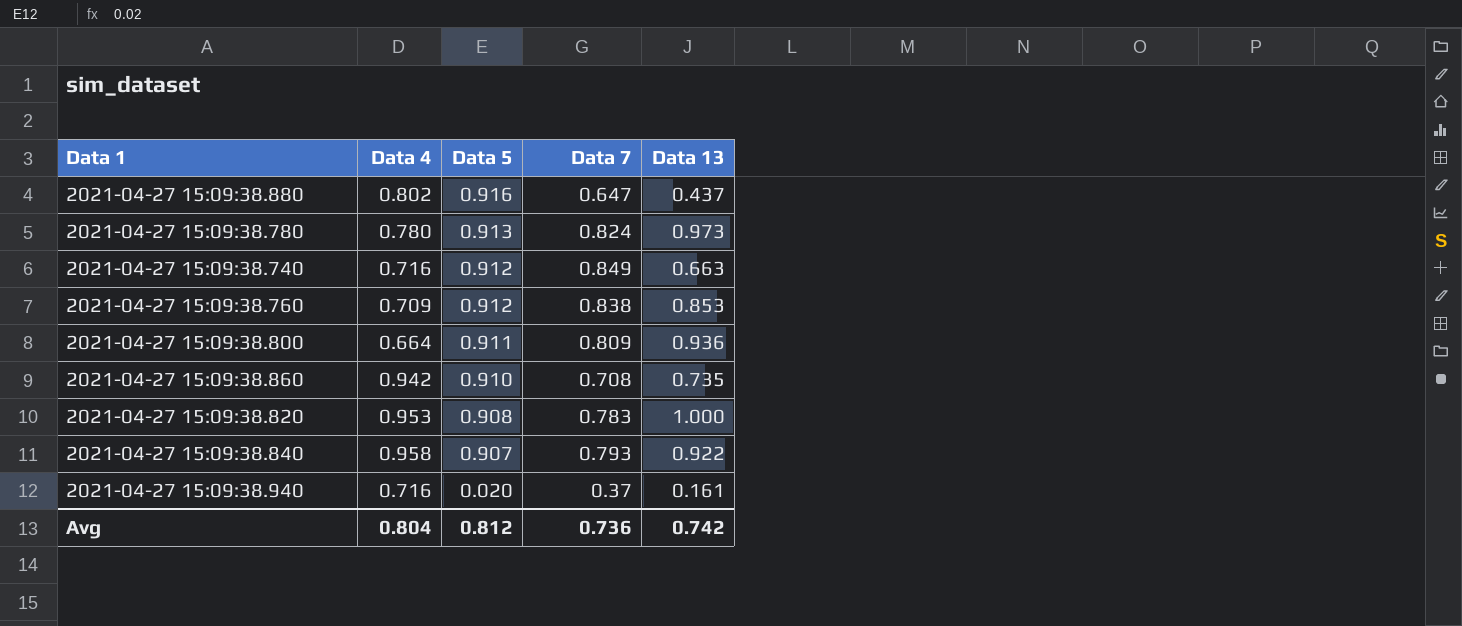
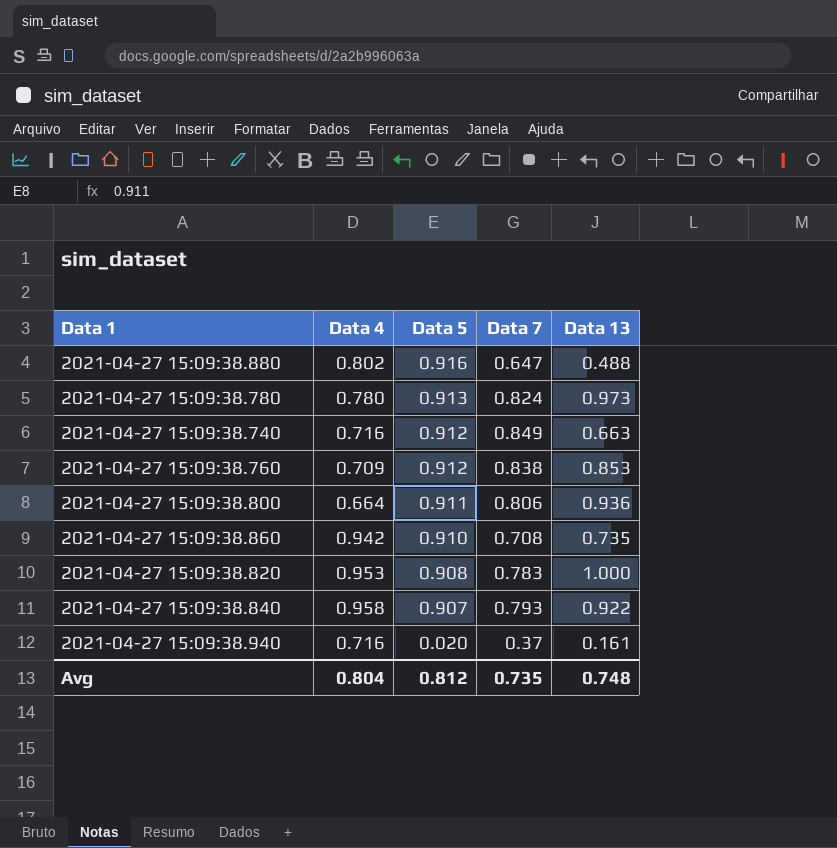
2021-04-27 15:09:38.880 | Data 13: 0.437 -> 0.488
2021-04-27 15:09:38.800 | Data 7: 0.809 -> 0.806
Avg | Data 7: 0.736 -> 0.735
Avg | Data 13: 0.742 -> 0.748

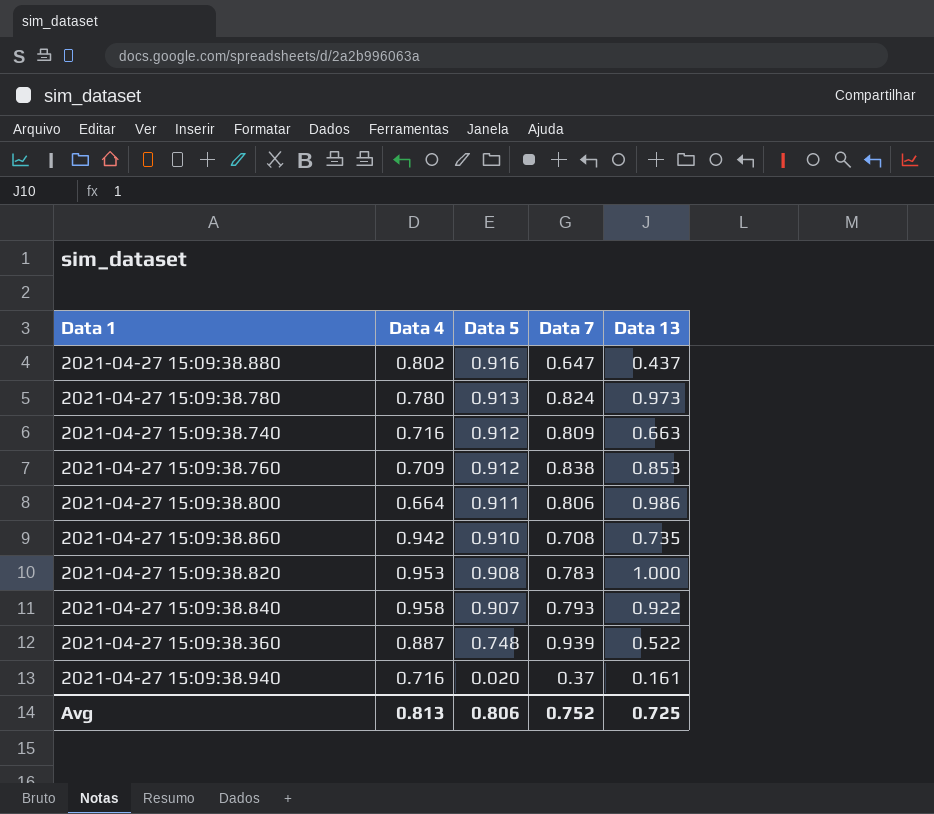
2021-04-27 15:09:38.880 | Data 13: 0.488 -> 0.437
2021-04-27 15:09:38.740 | Data 7: 0.849 -> 0.809
2021-04-27 15:09:38.800 | Data 13: 0.936 -> 0.986
row 2021-04-27 15:09:38.360: none -> 0.887 | 0.748 | 0.939 | 0.522
Avg | Data 4: 0.804 -> 0.813
Avg | Data 5: 0.812 -> 0.806
Avg | Data 7: 0.735 -> 0.752
Avg | Data 13: 0.748 -> 0.725

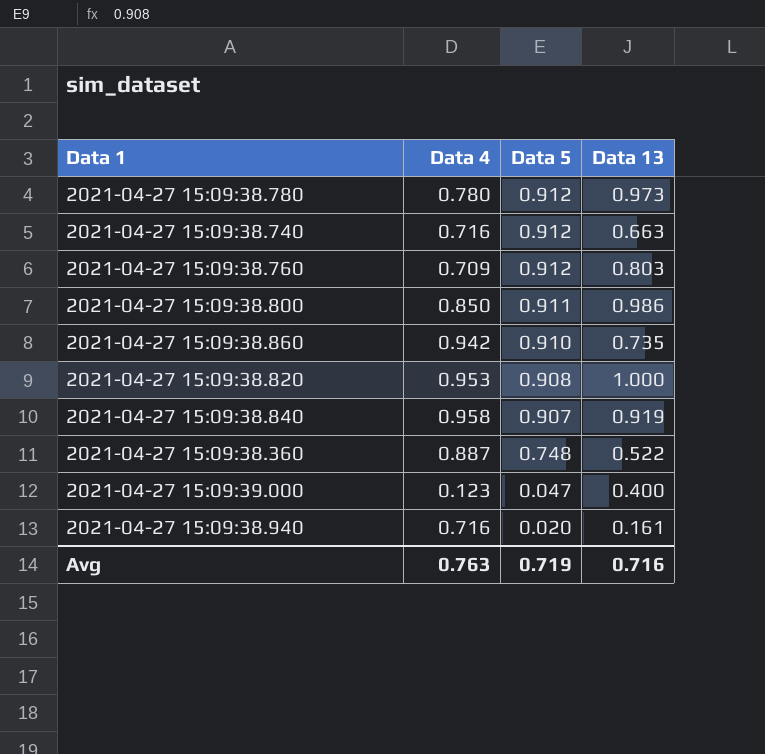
column Data 7 | position: 4 -> none
row 2021-04-27 15:09:38.880: 0.802 | 0.916 | 0.647 | 0.437 -> none
2021-04-27 15:09:38.780 | Data 5: 0.913 -> 0.912
2021-04-27 15:09:38.760 | Data 13: 0.853 -> 0.803
2021-04-27 15:09:38.800 | Data 4: 0.664 -> 0.850
2021-04-27 15:09:38.840 | Data 13: 0.922 -> 0.919
row 2021-04-27 15:09:39.000: none -> 0.123 | 0.047 | 0.400
Avg | Data 4: 0.813 -> 0.763
Avg | Data 5: 0.806 -> 0.719
Avg | Data 13: 0.725 -> 0.716

